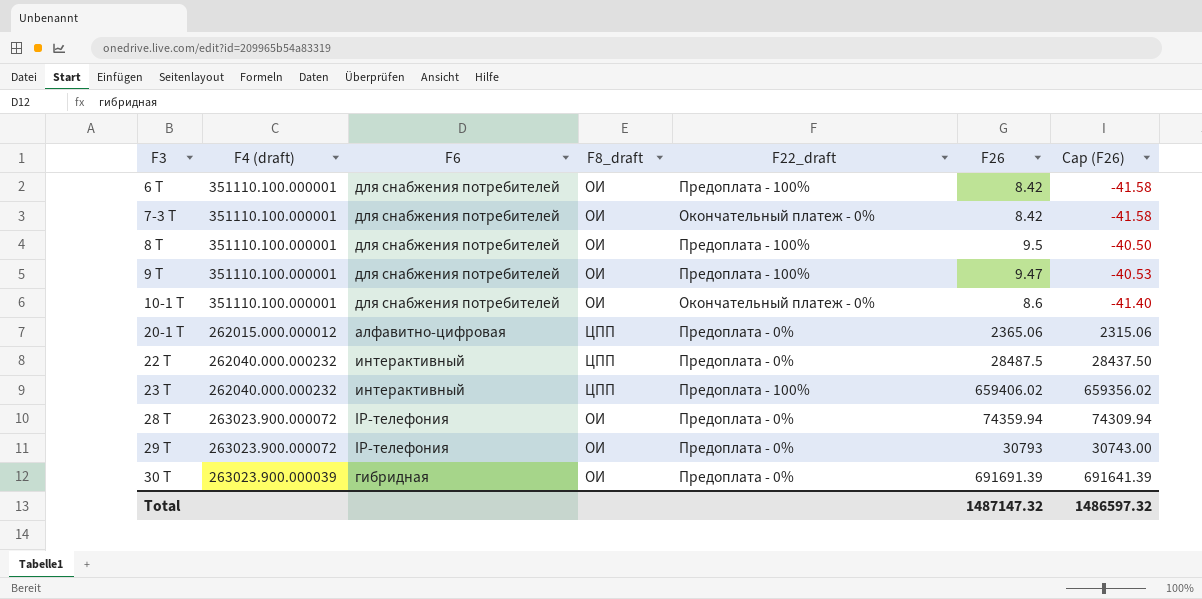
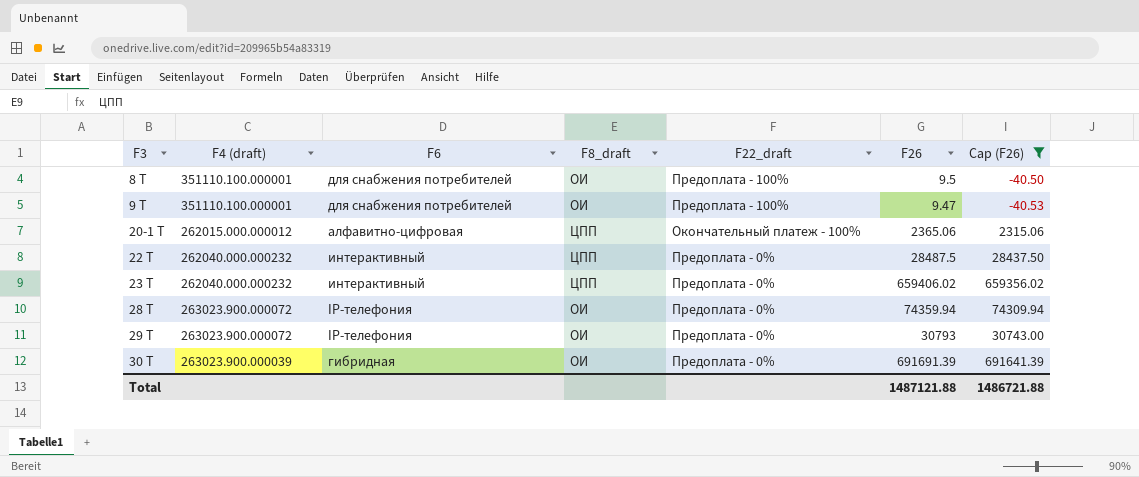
filter: none -> Cap (F26) >= -40.53
20-1 Т | F22_draft: Предоплата - 0% -> Окончательный платеж - 100%
23 Т | F22_draft: Предоплата - 100% -> Предоплата - 0%
Total | F26: 1487147.32 -> 1487121.88
Total | Cap (F26): 1486597.32 -> 1486721.88

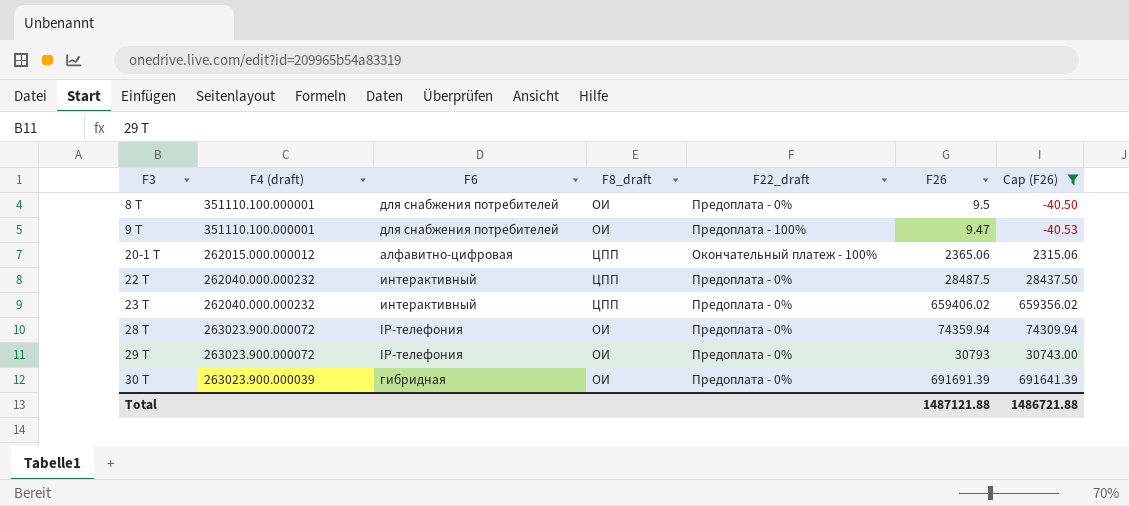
8 Т | F22_draft: Предоплата - 100% -> Предоплата - 0%

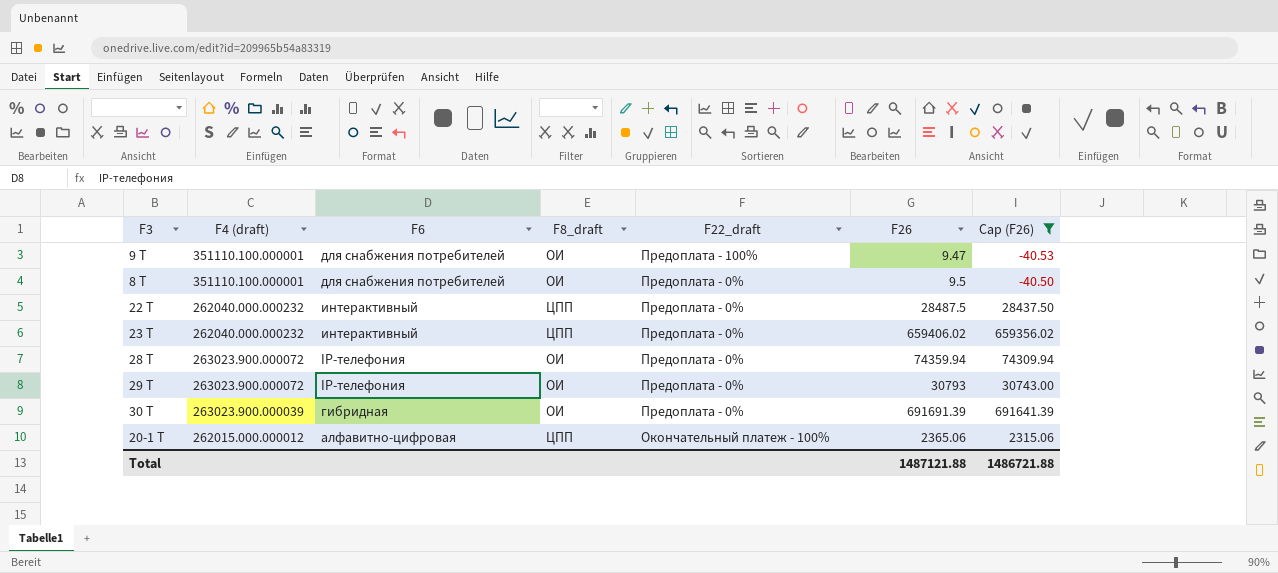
row order: F3 ascending -> F22_draft descending

